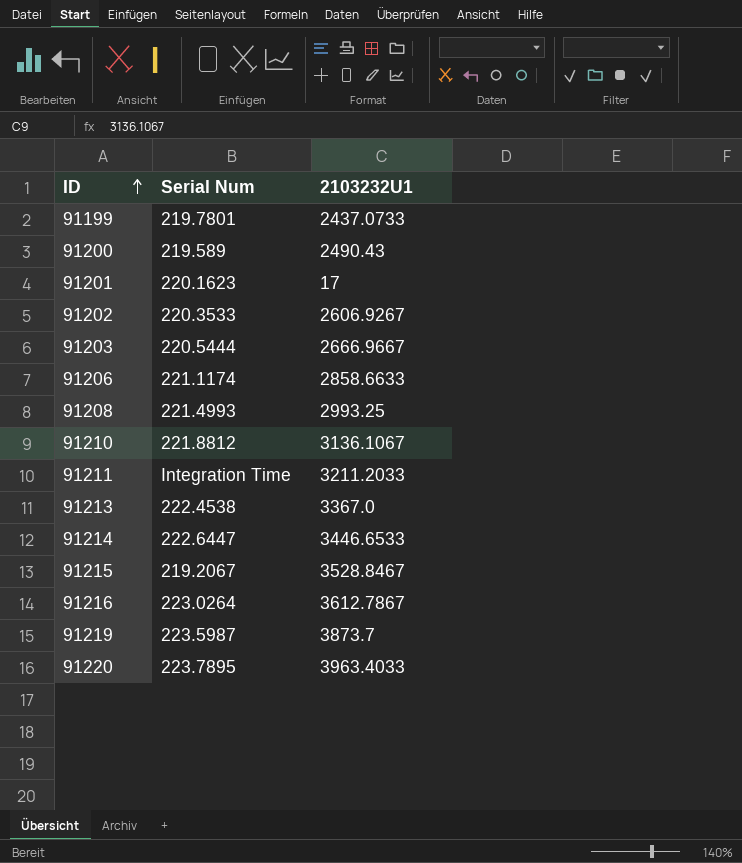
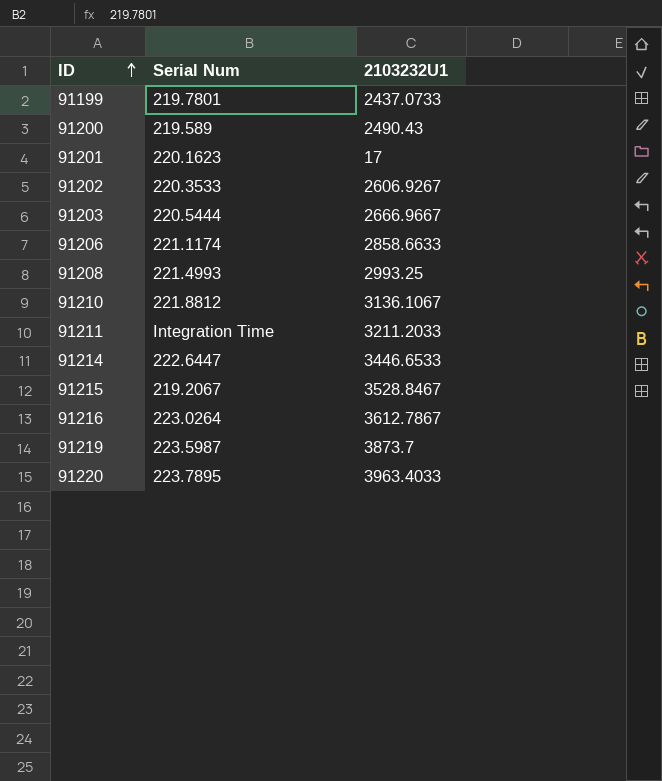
row 91213: 222.4538 | 3367.0 -> none

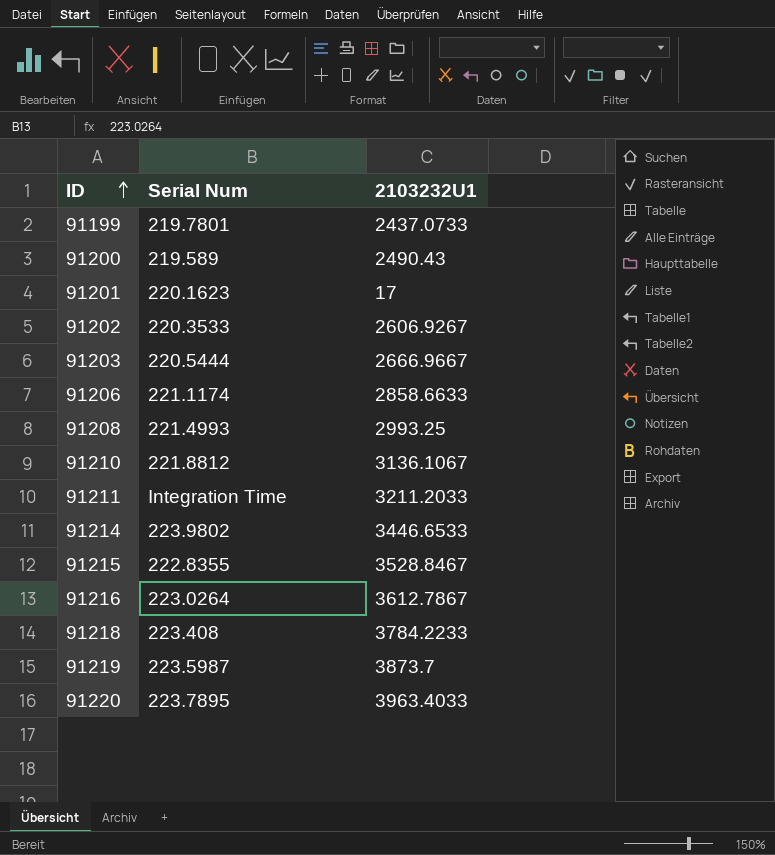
91214 | Serial Num: 222.6447 -> 223.9802
91215 | Serial Num: 219.2067 -> 222.8355
row 91218: none -> 223.408 | 3784.2233

